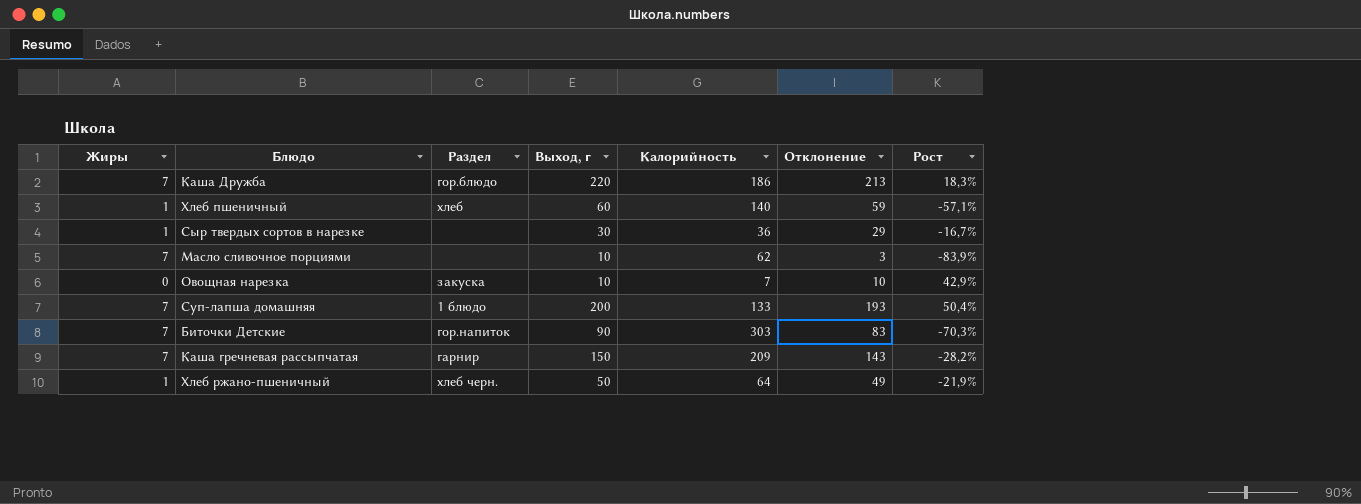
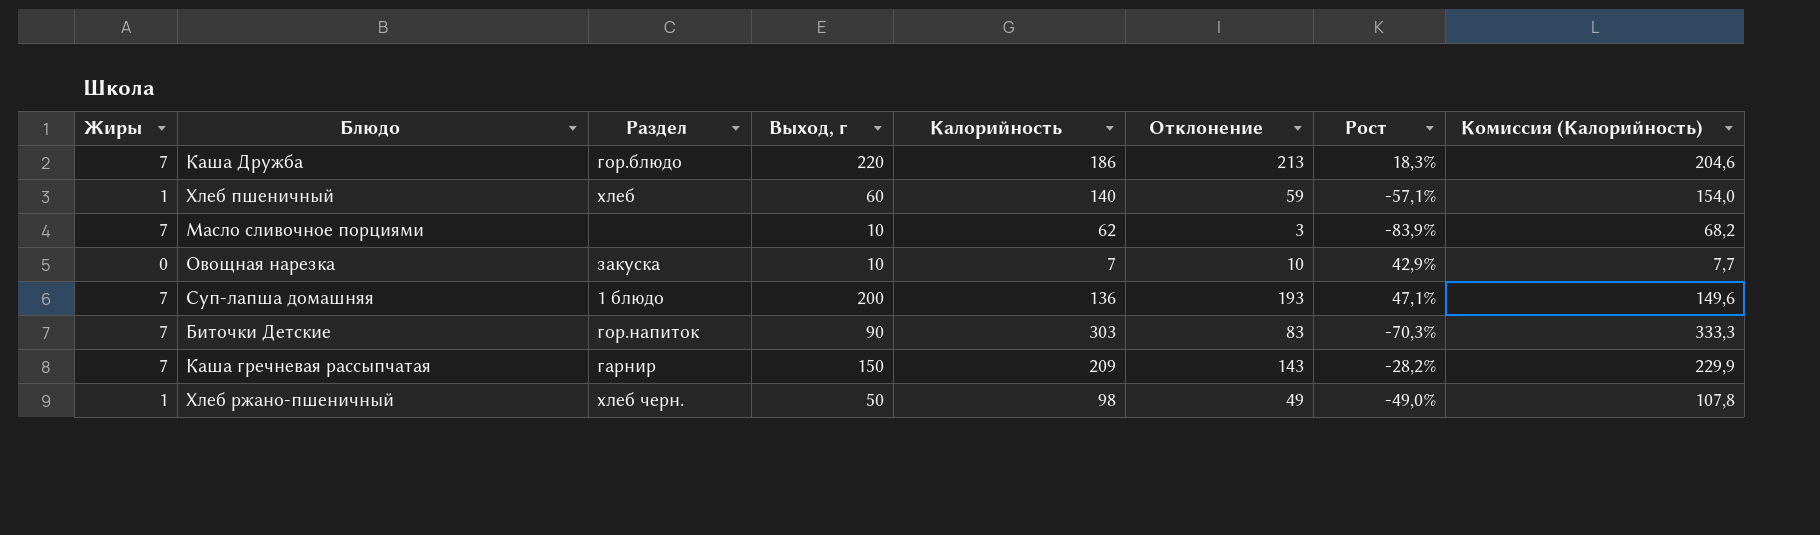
column Комиссия (Калорийность) | formula: none -> [Калорийность] * 1,1
row Сыр твердых сортов в нарезке: 1 | none | 30 | 36 | 29 | -16,7% -> none
Суп-лапша домашняя | Калорийность: 133 -> 136
Суп-лапша домашняя | Рост: 50,4% -> 47,1%
Хлеб ржано-пшеничный | Калорийность: 64 -> 98
Хлеб ржано-пшеничный | Рост: -21,9% -> -49,0%

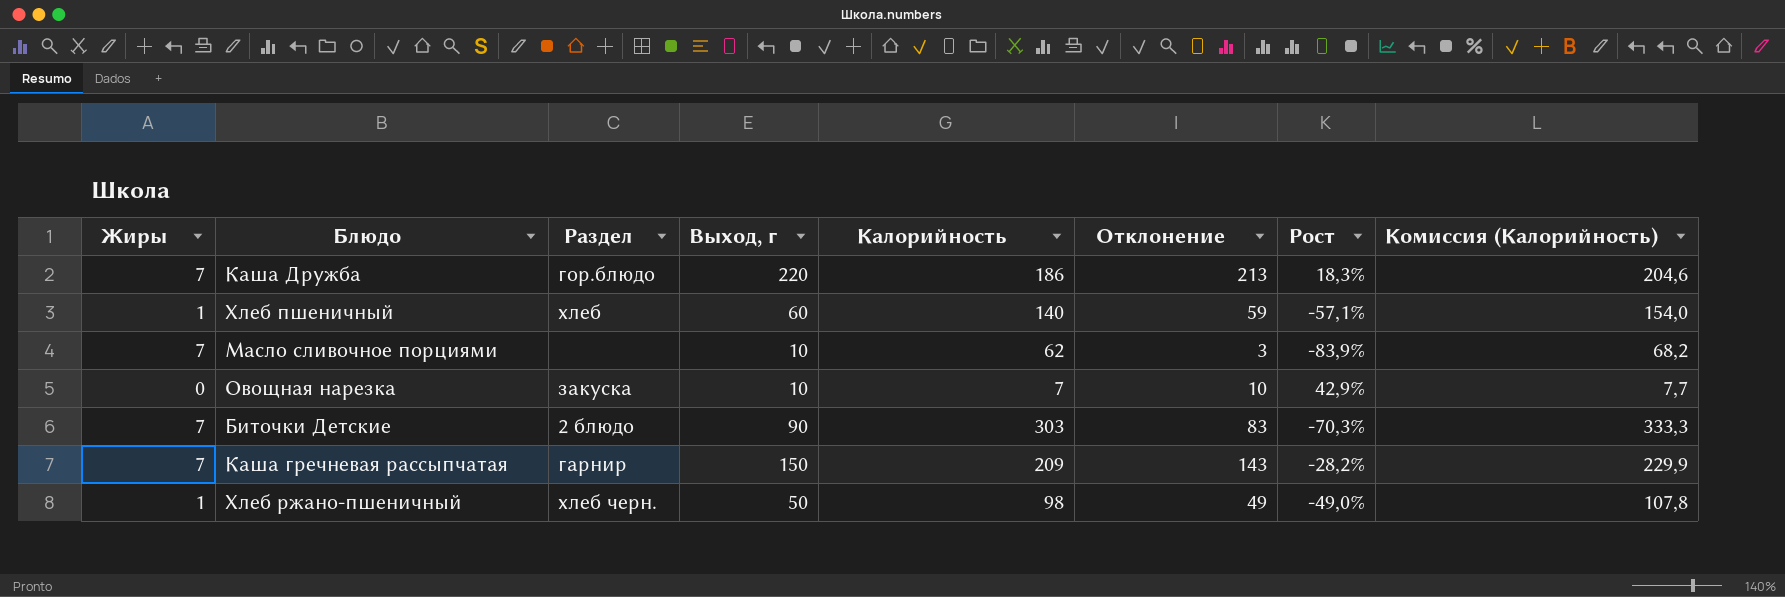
row Суп-лапша домашняя: 7 | 1 блюдо | 200 | 136 | 193 | 47,1% | 149,6 -> none
Биточки Детские | Раздел: гор.напиток -> 2 блюдо

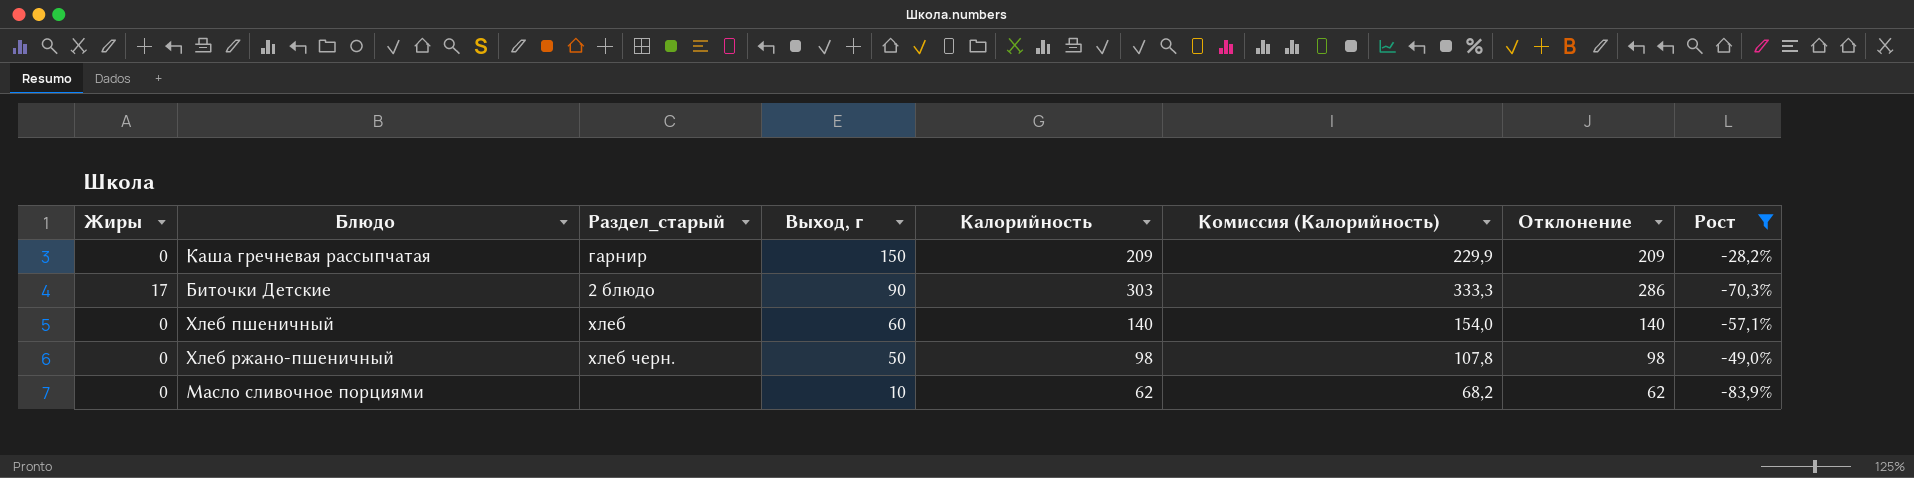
filter: none -> Рост <= -28,2%
row order: none -> Выход, г descending
column name: Раздел -> Раздел_старый
column Комиссия (Калорийность) | position: 8 -> 6
column Отклонение | formula: [Выход, г] - [Жиры] -> [Калорийность] - [Жиры]
Каша гречневая рассыпчатая | Жиры: 7 -> 0
Биточки Детские | Жиры: 7 -> 17
Хлеб пшеничный | Жиры: 1 -> 0
Хлеб ржано-пшеничный | Жиры: 1 -> 0
Масло сливочное порциями | Жиры: 7 -> 0

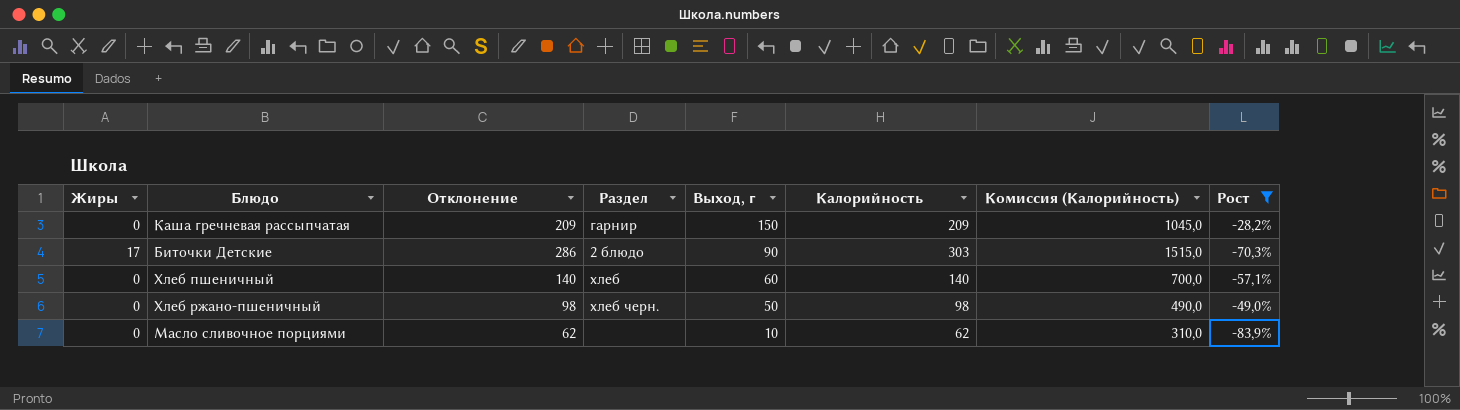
column Отклонение | position: 7 -> 3
column name: Раздел_старый -> Раздел
column Комиссия (Калорийность) | formula: [Калорийность] * 1,1 -> [Калорийность] * 5

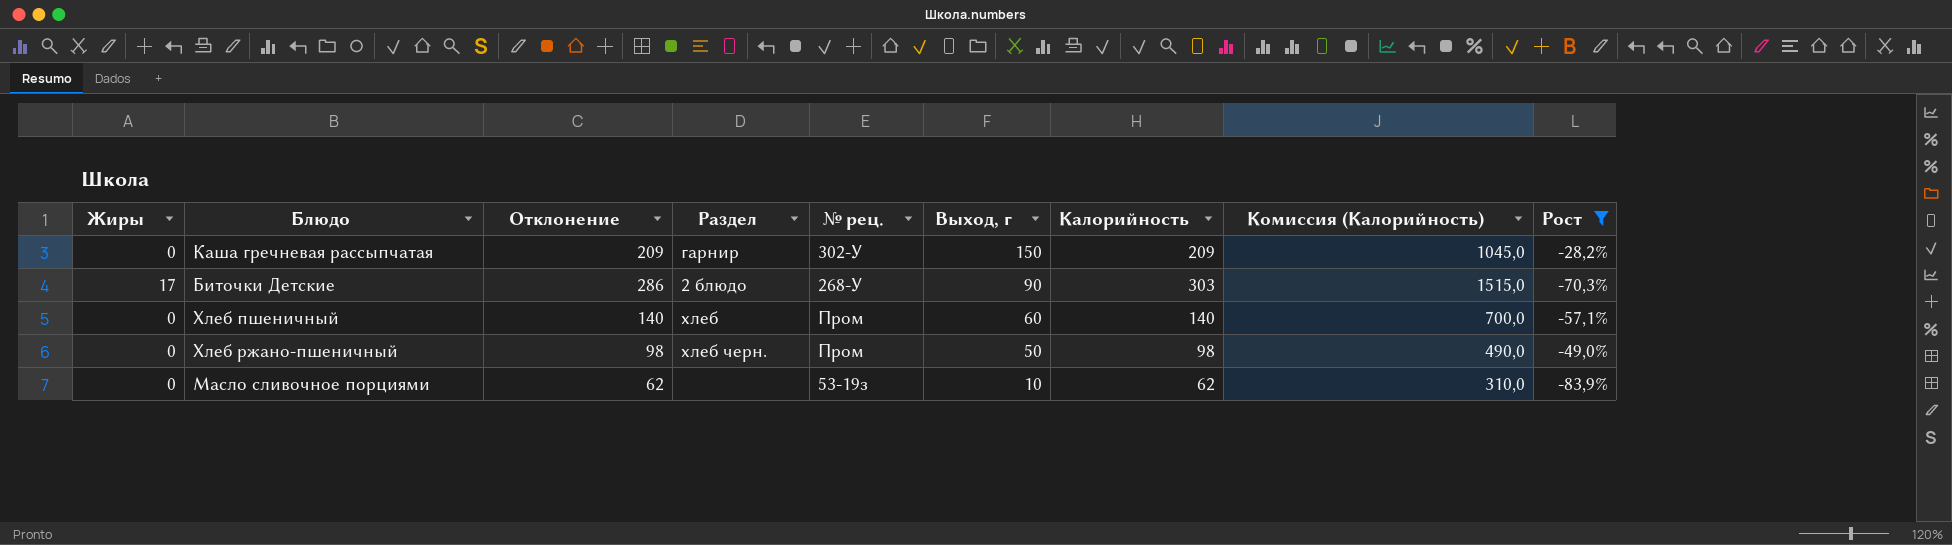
column № рец. | position: none -> 5

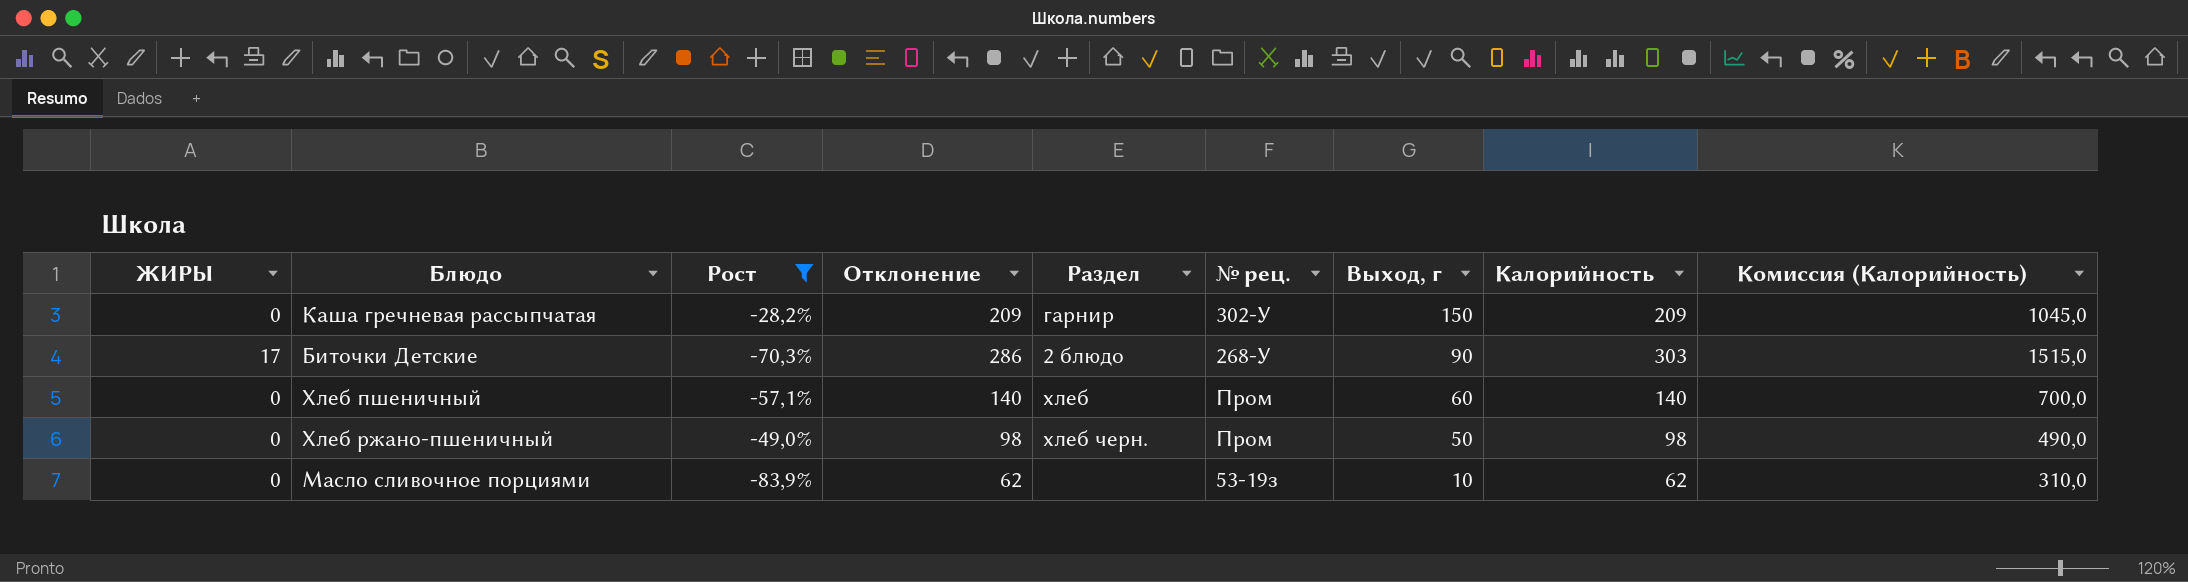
column name: Жиры -> ЖИРЫ
column Рост | position: 9 -> 3

